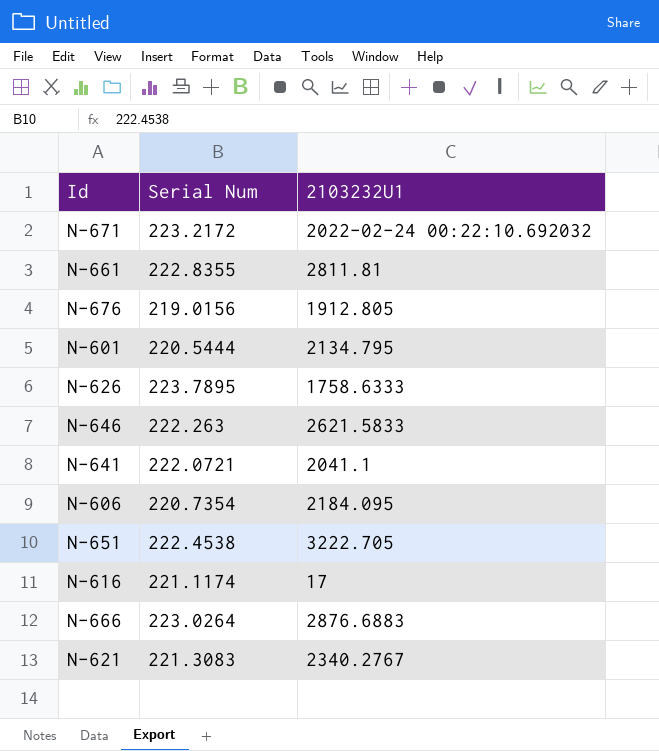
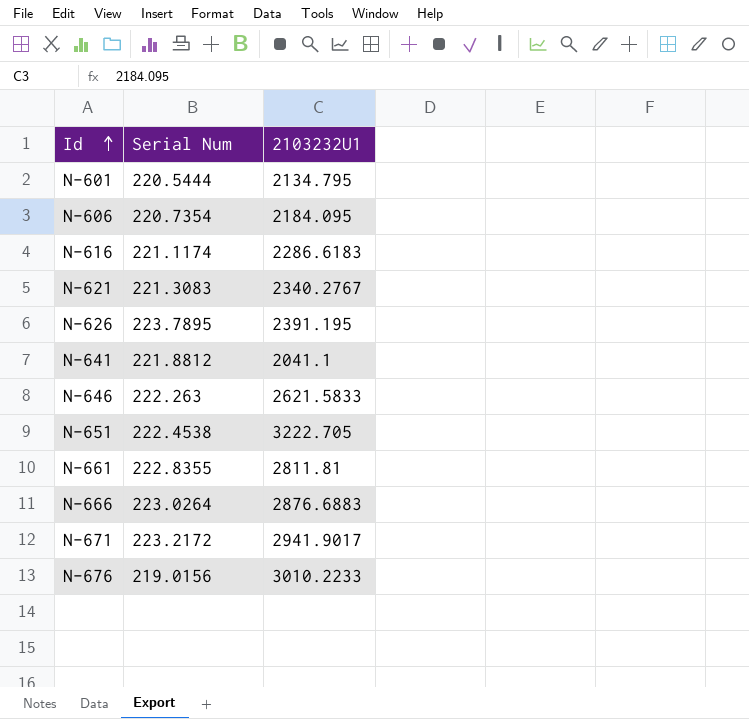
row order: none -> Id ascending
N-616 | 2103232U1: 17 -> 2286.6183
N-626 | 2103232U1: 1758.6333 -> 2391.195
N-641 | Serial Num: 222.0721 -> 221.8812
N-671 | 2103232U1: 2022-02-24 00:22:10.692032 -> 2941.9017
N-676 | 2103232U1: 1912.805 -> 3010.2233

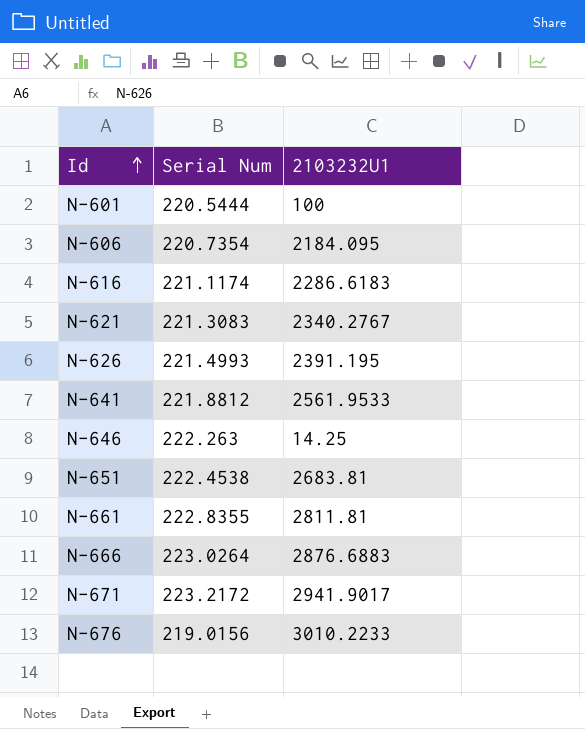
N-601 | 2103232U1: 2134.795 -> 100
N-626 | Serial Num: 223.7895 -> 221.4993
N-641 | 2103232U1: 2041.1 -> 2561.9533
N-646 | 2103232U1: 2621.5833 -> 14.25
N-651 | 2103232U1: 3222.705 -> 2683.81

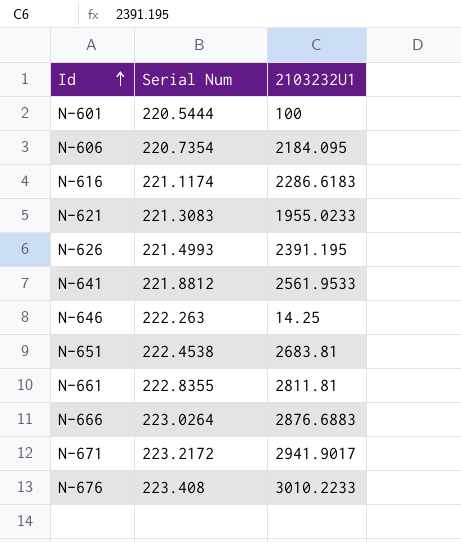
N-621 | 2103232U1: 2340.2767 -> 1955.0233
N-676 | Serial Num: 219.0156 -> 223.408

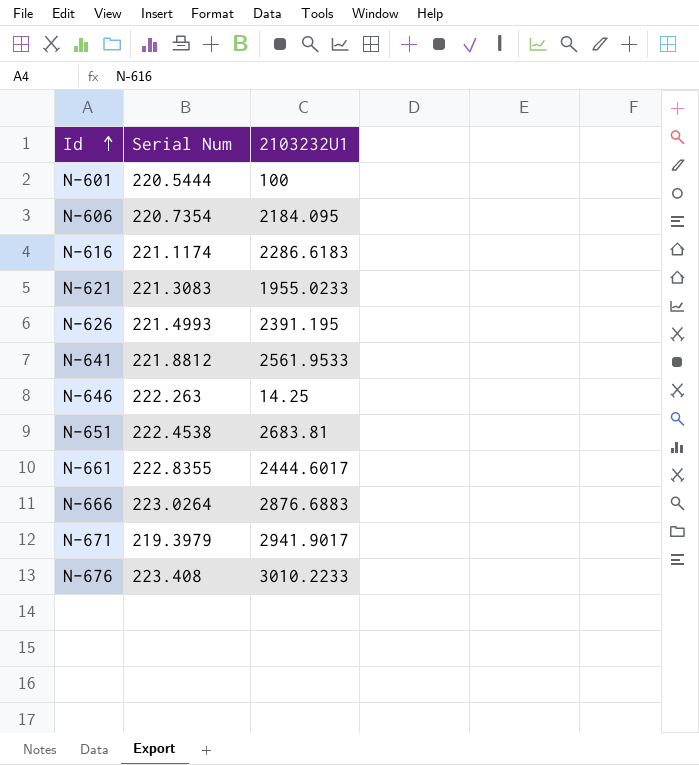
N-661 | 2103232U1: 2811.81 -> 2444.6017
N-671 | Serial Num: 223.2172 -> 219.3979

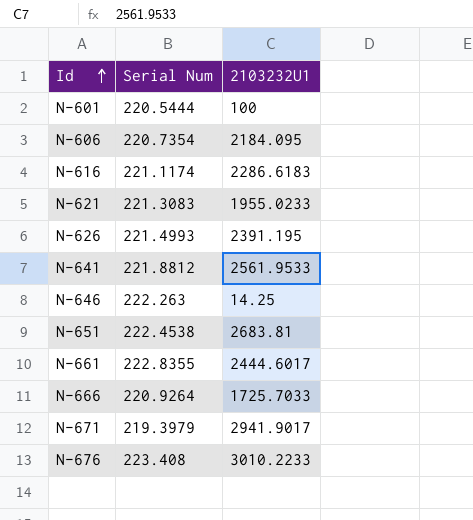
N-666 | Serial Num: 223.0264 -> 220.9264
N-666 | 2103232U1: 2876.6883 -> 1725.7033

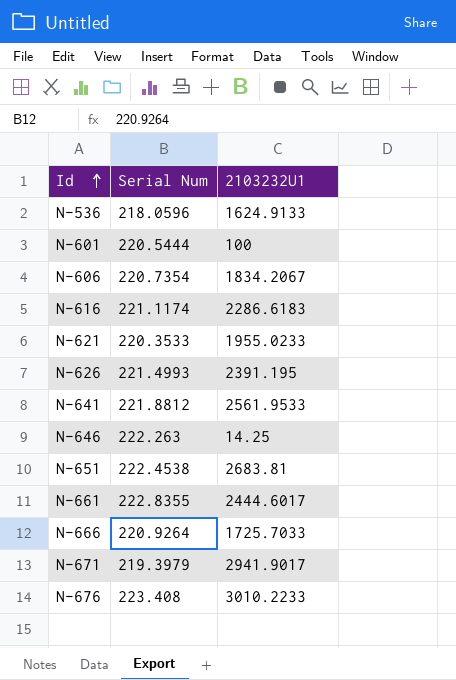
row N-536: none -> 218.0596 | 1624.9133
N-606 | 2103232U1: 2184.095 -> 1834.2067
N-621 | Serial Num: 221.3083 -> 220.3533

